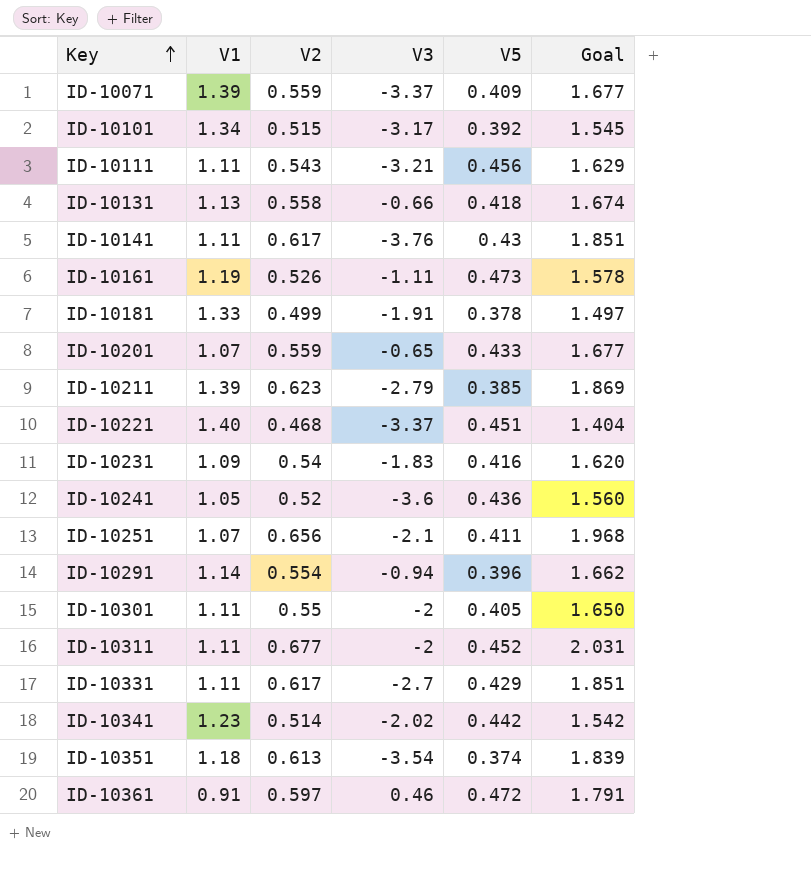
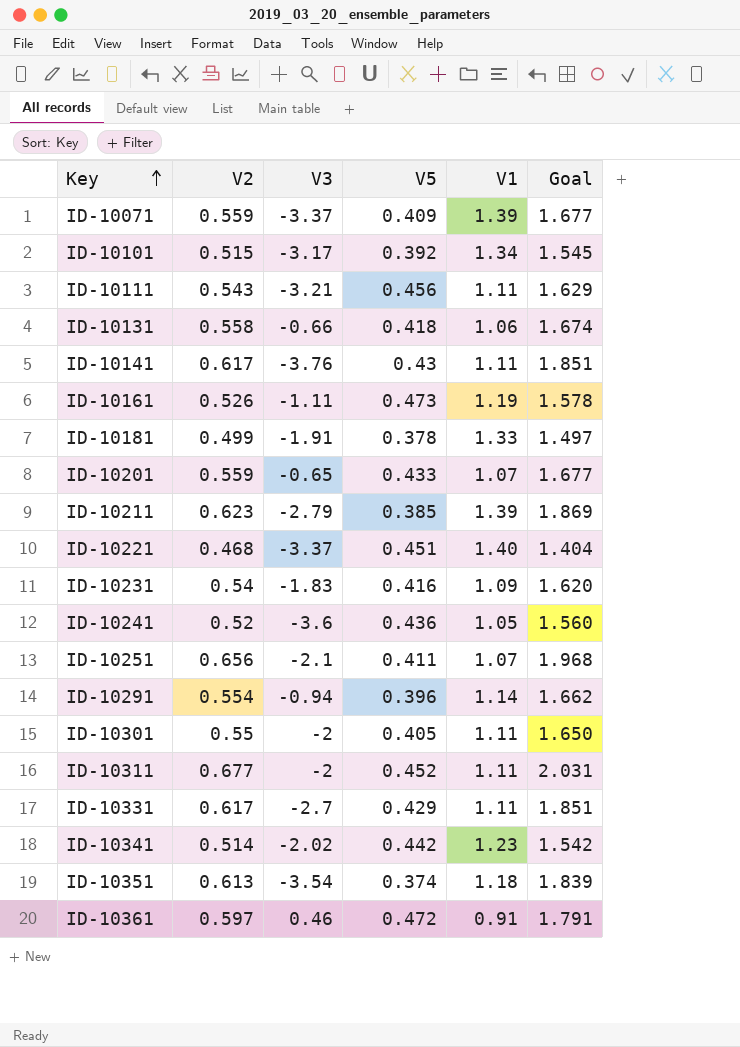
column V1 | position: 2 -> 5
ID-10131 | V1: 1.13 -> 1.06

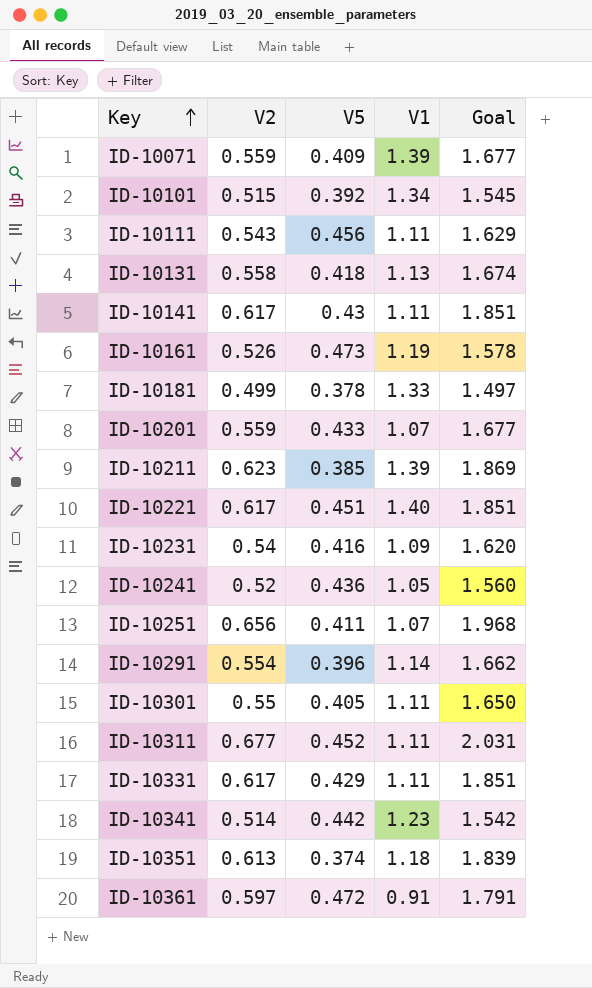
column V3 | position: 3 -> none
ID-10131 | V1: 1.06 -> 1.13
ID-10221 | V2: 0.468 -> 0.617
ID-10221 | Goal: 1.404 -> 1.851

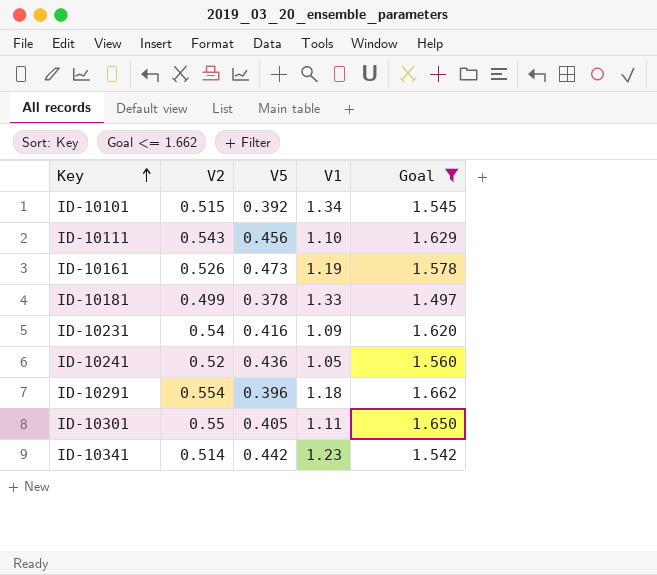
filter: none -> Goal <= 1.662
ID-10111 | V1: 1.11 -> 1.10
ID-10291 | V1: 1.14 -> 1.18

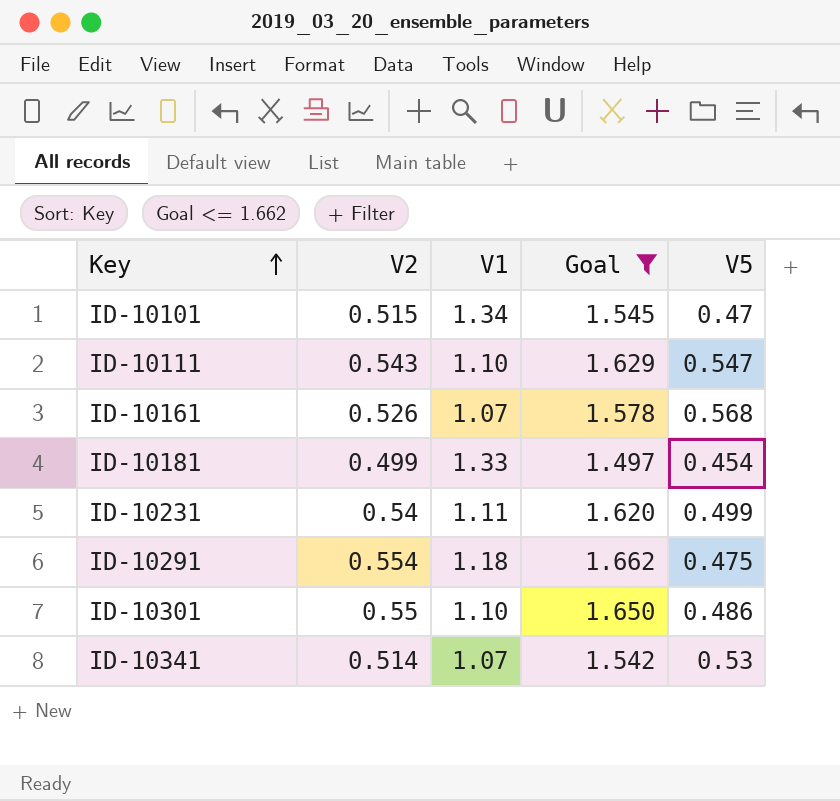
column V5 | position: 3 -> 5
row ID-10241: 0.52 | 0.436 | 1.05 | 1.560 -> none
ID-10101 | V5: 0.392 -> 0.47
ID-10111 | V5: 0.456 -> 0.547
ID-10161 | V1: 1.19 -> 1.07
ID-10161 | V5: 0.473 -> 0.568
ID-10181 | V5: 0.378 -> 0.454
ID-10231 | V1: 1.09 -> 1.11
ID-10231 | V5: 0.416 -> 0.499
ID-10291 | V5: 0.396 -> 0.475
ID-10301 | V1: 1.11 -> 1.10
ID-10301 | V5: 0.405 -> 0.486
ID-10341 | V1: 1.23 -> 1.07
ID-10341 | V5: 0.442 -> 0.53

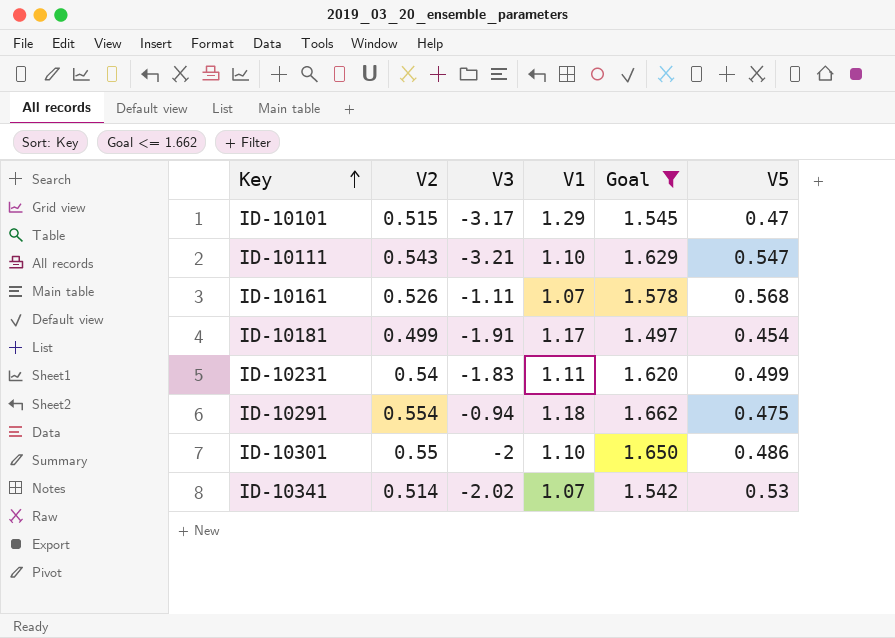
column V3 | position: none -> 3
ID-10101 | V1: 1.34 -> 1.29
ID-10181 | V1: 1.33 -> 1.17

